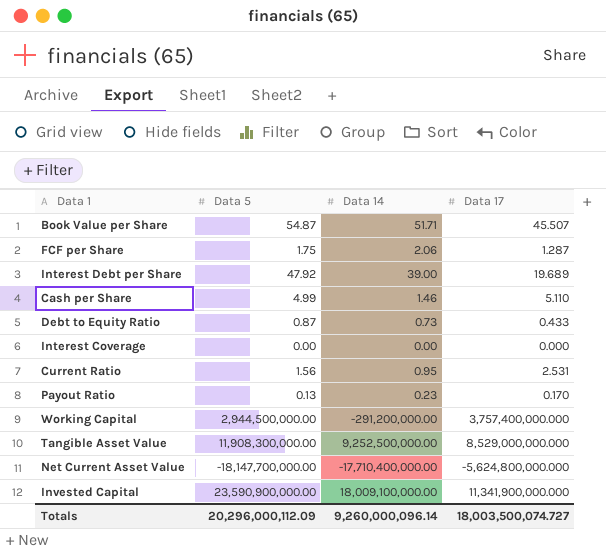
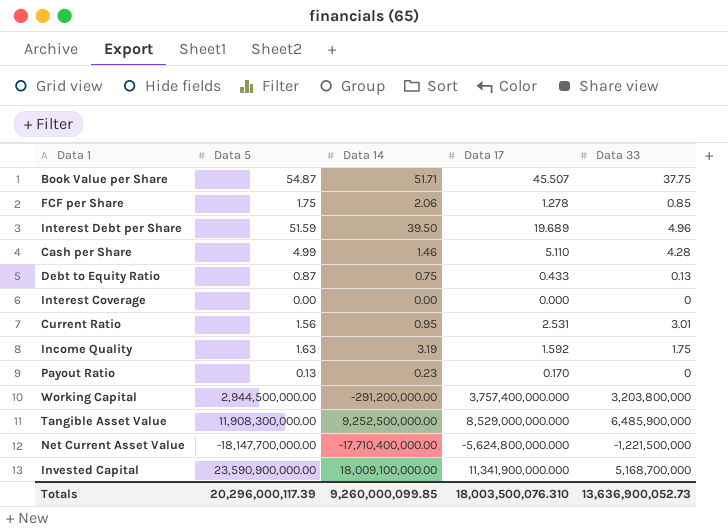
column Data 33 | position: none -> 5
FCF per Share | Data 17: 1.287 -> 1.278
Interest Debt per Share | Data 5: 47.92 -> 51.59
Interest Debt per Share | Data 14: 39.00 -> 39.50
Debt to Equity Ratio | Data 14: 0.73 -> 0.75
row Income Quality: none -> 1.63 | 3.19 | 1.592 | 1.75
Totals | Data 5: 20,296,000,112.09 -> 20,296,000,117.39
Totals | Data 14: 9,260,000,096.14 -> 9,260,000,099.85
Totals | Data 17: 18,003,500,074.727 -> 18,003,500,076.310

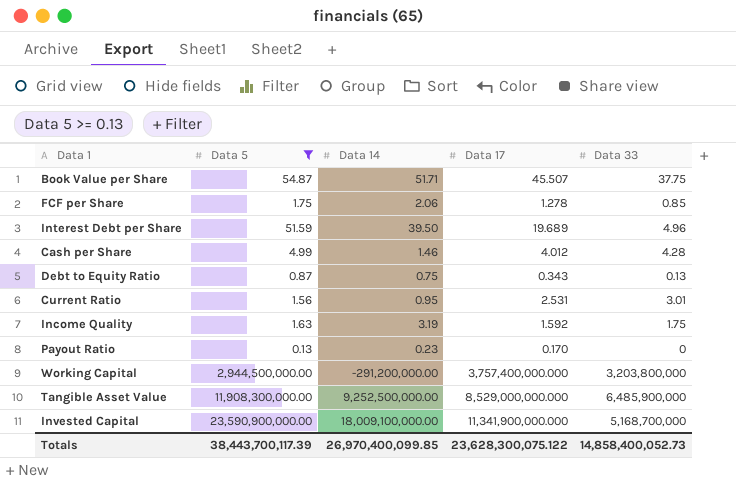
filter: none -> Data 5 >= 0.13
Cash per Share | Data 17: 5.110 -> 4.012
Debt to Equity Ratio | Data 17: 0.433 -> 0.343
Totals | Data 5: 20,296,000,117.39 -> 38,443,700,117.39
Totals | Data 14: 9,260,000,099.85 -> 26,970,400,099.85
Totals | Data 17: 18,003,500,076.310 -> 23,628,300,075.122
Totals | Data 33: 13,636,900,052.73 -> 14,858,400,052.73

